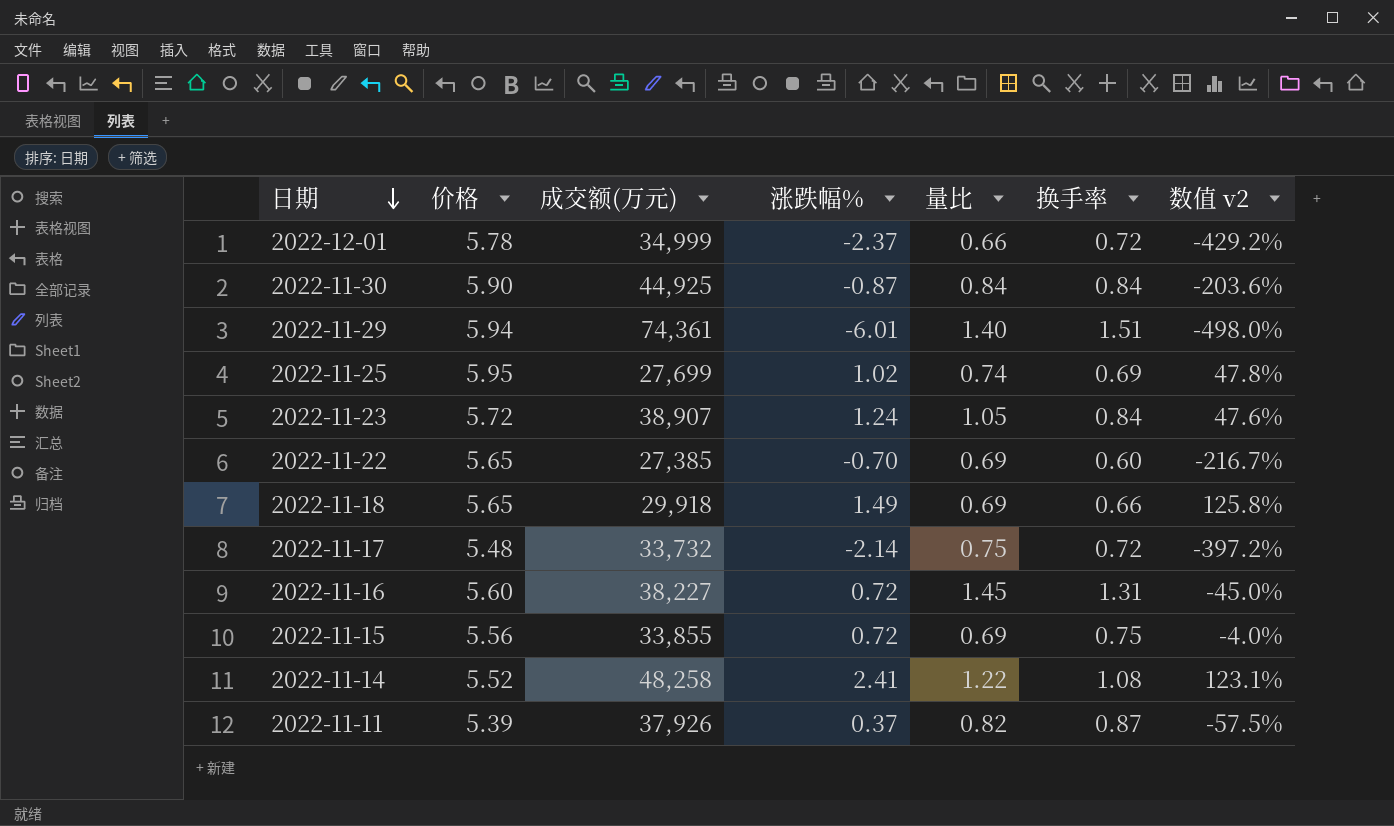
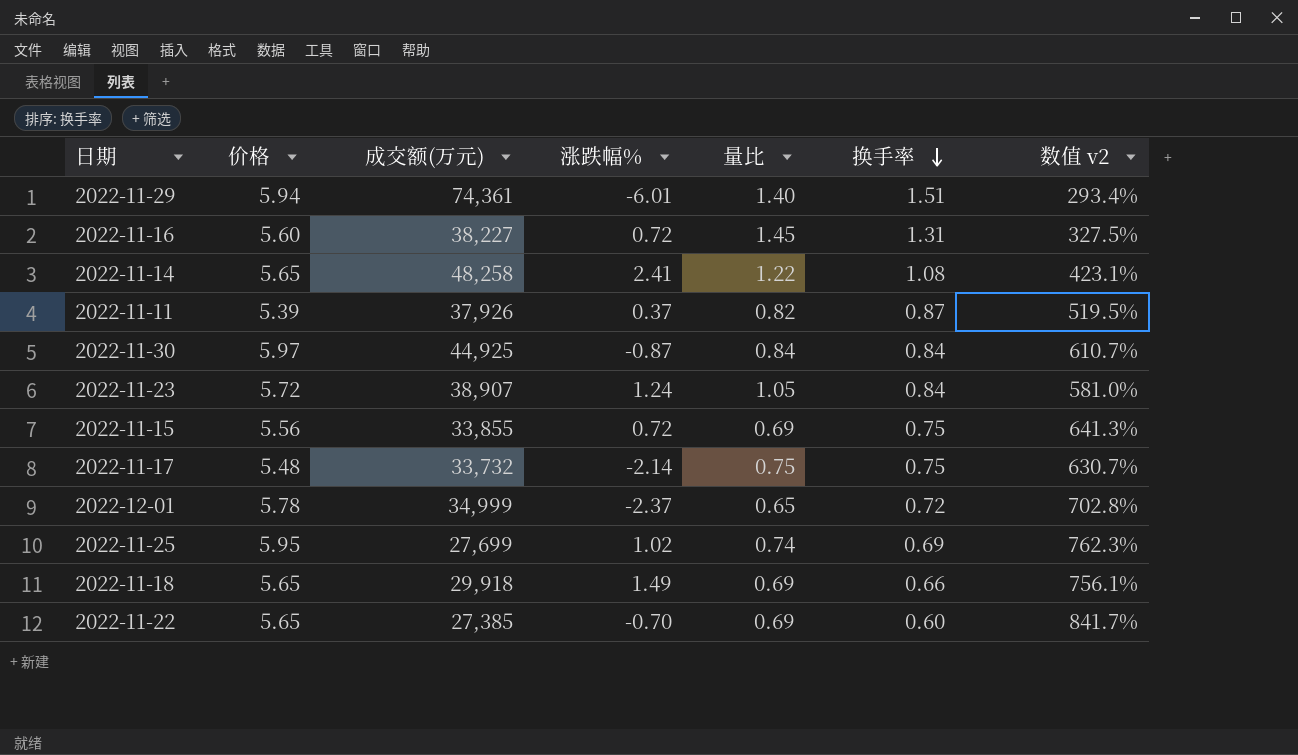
row order: 日期 descending -> 换手率 descending
column 数值 v2 | formula: ([涨跌幅%] - [换手率]) / [换手率] -> ([价格] - [换手率]) / [换手率]
2022-11-14 | 价格: 5.52 -> 5.65
2022-11-30 | 价格: 5.90 -> 5.97
2022-11-17 | 换手率: 0.72 -> 0.75
2022-12-01 | 量比: 0.66 -> 0.65

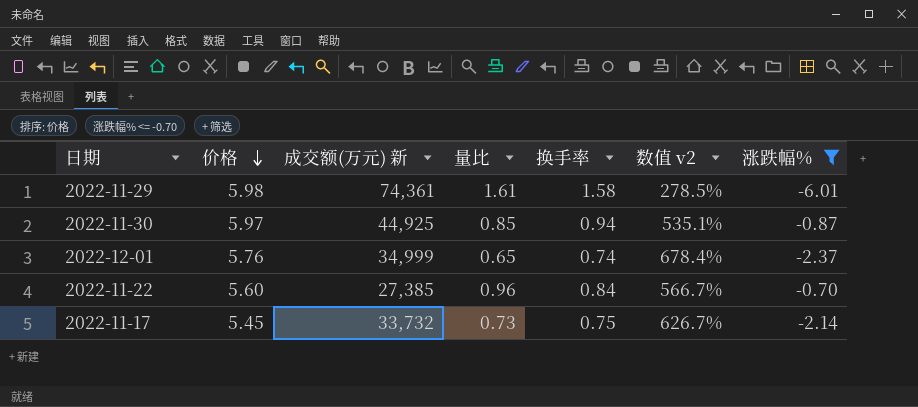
filter: none -> 涨跌幅% <= -0.70
row order: 换手率 descending -> 价格 descending
column name: 成交额(万元) -> 成交额(万元) 新
column 涨跌幅% | position: 4 -> 7
2022-11-29 | 价格: 5.94 -> 5.98
2022-11-29 | 量比: 1.40 -> 1.61
2022-11-29 | 换手率: 1.51 -> 1.58
2022-11-29 | 数值 v2: 293.4% -> 278.5%
2022-11-30 | 量比: 0.84 -> 0.85
2022-11-30 | 换手率: 0.84 -> 0.94
2022-11-30 | 数值 v2: 610.7% -> 535.1%
2022-12-01 | 价格: 5.78 -> 5.76
2022-12-01 | 换手率: 0.72 -> 0.74
2022-12-01 | 数值 v2: 702.8% -> 678.4%
2022-11-22 | 价格: 5.65 -> 5.60
2022-11-22 | 量比: 0.69 -> 0.96
2022-11-22 | 换手率: 0.60 -> 0.84
2022-11-22 | 数值 v2: 841.7% -> 566.7%
2022-11-17 | 价格: 5.48 -> 5.45
2022-11-17 | 量比: 0.75 -> 0.73
2022-11-17 | 数值 v2: 630.7% -> 626.7%

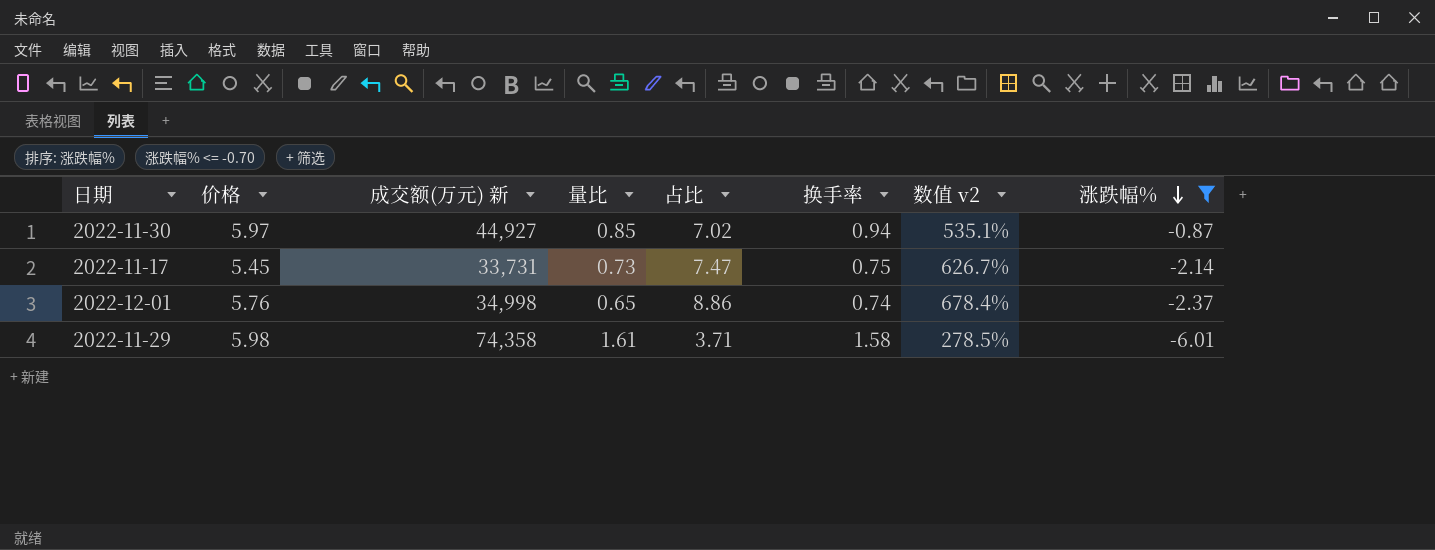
row order: 价格 descending -> 涨跌幅% descending
column 占比 | formula: none -> [价格] / [量比]
row 2022-11-22: 5.60 | 27,385 | 0.96 | 0.84 | 566.7% | -0.70 -> none
2022-11-30 | 成交额(万元) 新: 44,925 -> 44,927
2022-11-17 | 成交额(万元) 新: 33,732 -> 33,731
2022-12-01 | 成交额(万元) 新: 34,999 -> 34,998
2022-11-29 | 成交额(万元) 新: 74,361 -> 74,358

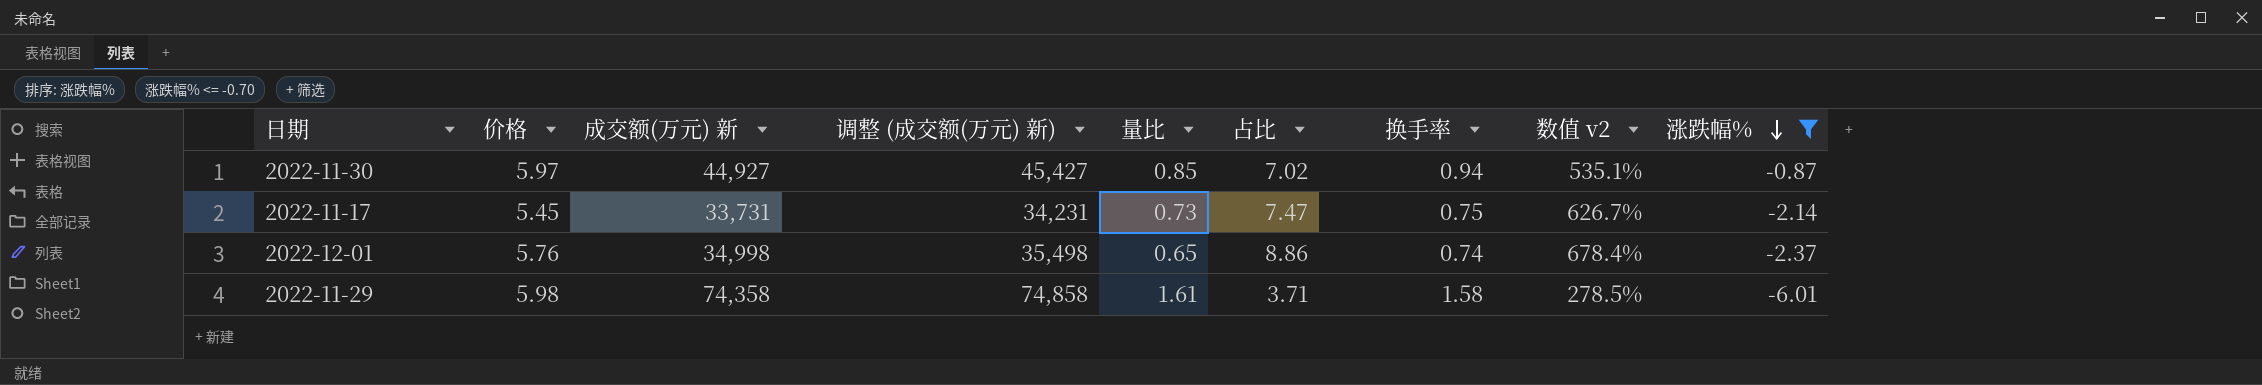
column 调整 (成交额(万元) 新) | formula: none -> [成交额(万元) 新] + 500

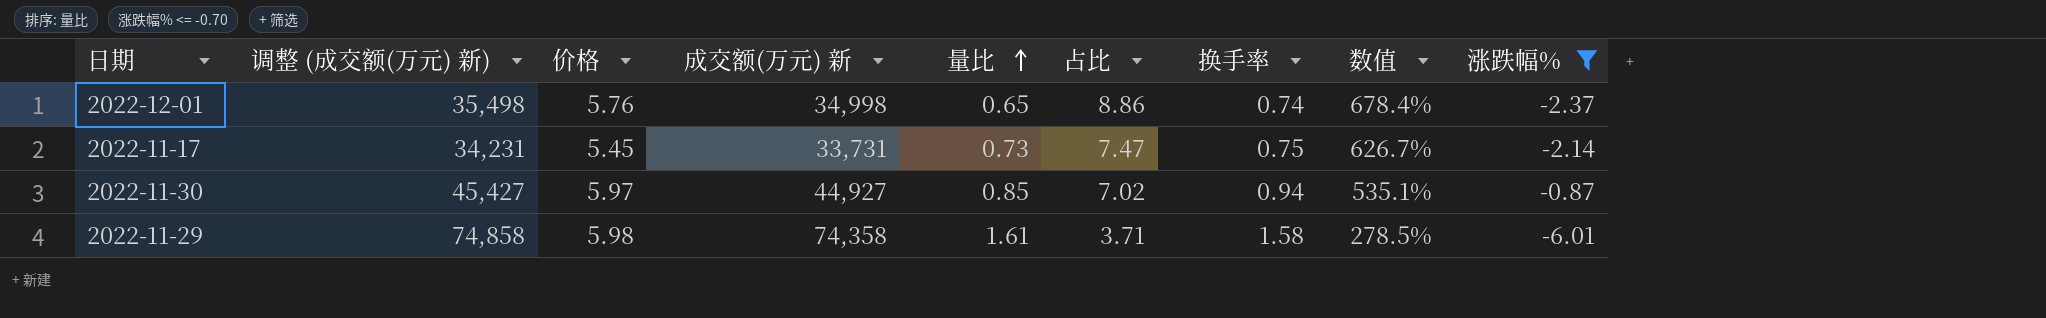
row order: 涨跌幅% descending -> 量比 ascending
column 调整 (成交额(万元) 新) | position: 4 -> 2
column name: 数值 v2 -> 数值

